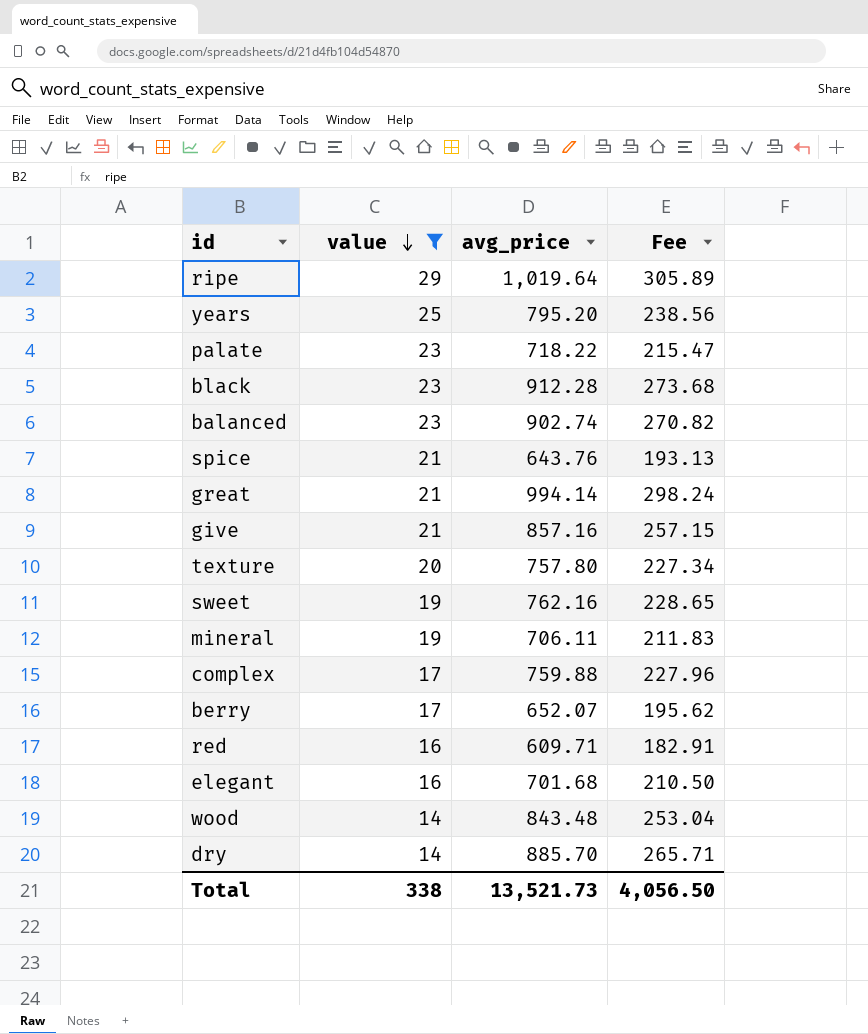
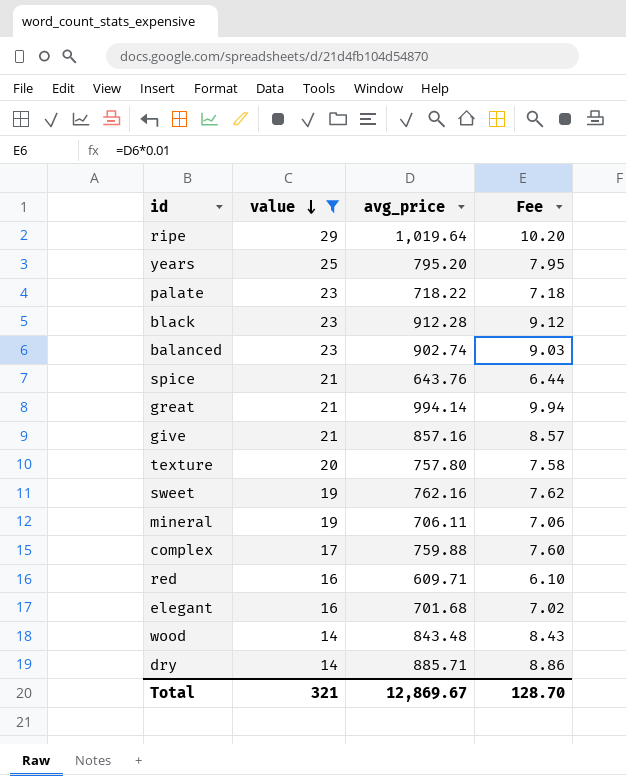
column Fee | formula: [avg_price] * 0.3 -> [avg_price] * 0.01
row berry: 17 | 652.07 | 195.62 -> none
dry | avg_price: 885.70 -> 885.71
Total | value: 338 -> 321
Total | avg_price: 13,521.73 -> 12,869.67
Total | Fee: 4,056.50 -> 128.70

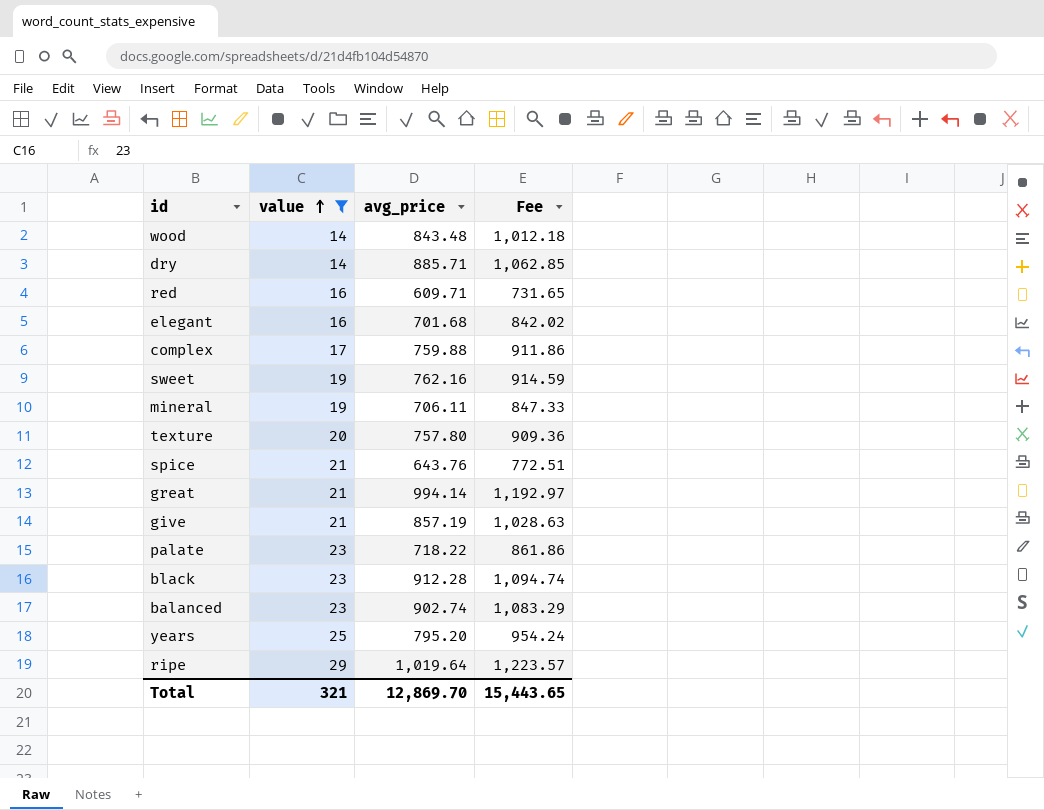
row order: value descending -> value ascending
column Fee | formula: [avg_price] * 0.01 -> [avg_price] * 1.2
give | avg_price: 857.16 -> 857.19
Total | avg_price: 12,869.67 -> 12,869.70
Total | Fee: 128.70 -> 15,443.65

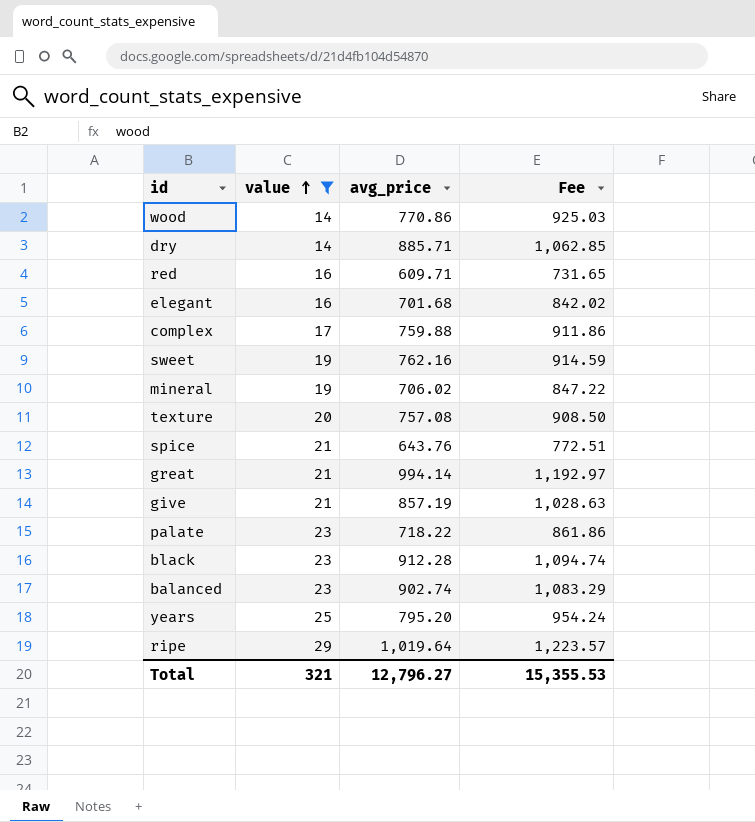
wood | avg_price: 843.48 -> 770.86
wood | Fee: 1,012.18 -> 925.03
mineral | avg_price: 706.11 -> 706.02
mineral | Fee: 847.33 -> 847.22
texture | avg_price: 757.80 -> 757.08
texture | Fee: 909.36 -> 908.50
Total | avg_price: 12,869.70 -> 12,796.27
Total | Fee: 15,443.65 -> 15,355.53

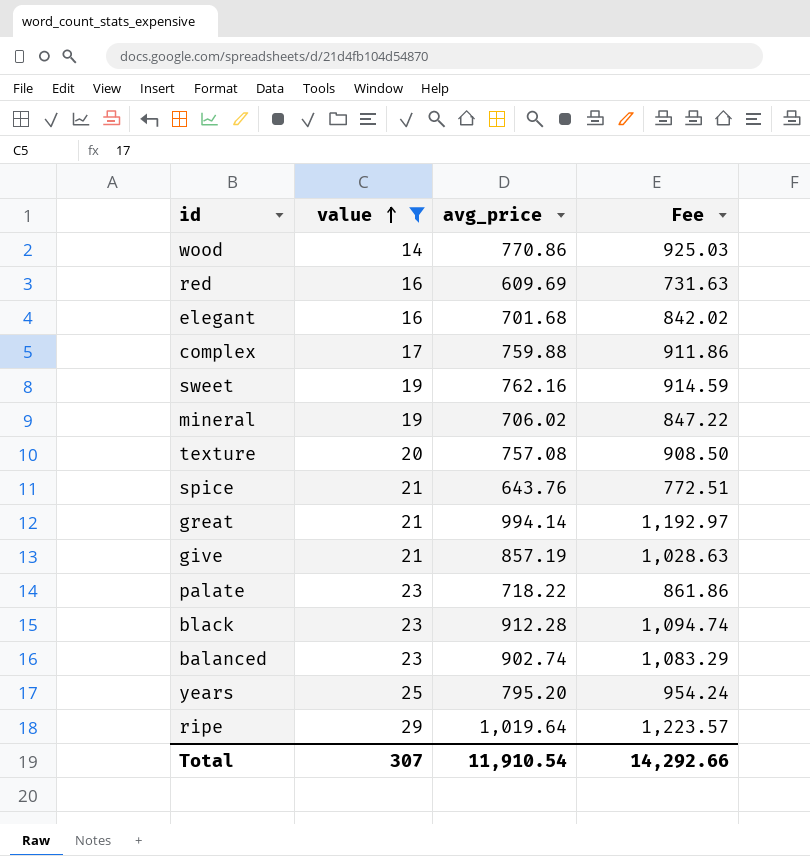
row dry: 14 | 885.71 | 1,062.85 -> none
red | avg_price: 609.71 -> 609.69
red | Fee: 731.65 -> 731.63
Total | value: 321 -> 307
Total | avg_price: 12,796.27 -> 11,910.54
Total | Fee: 15,355.53 -> 14,292.66

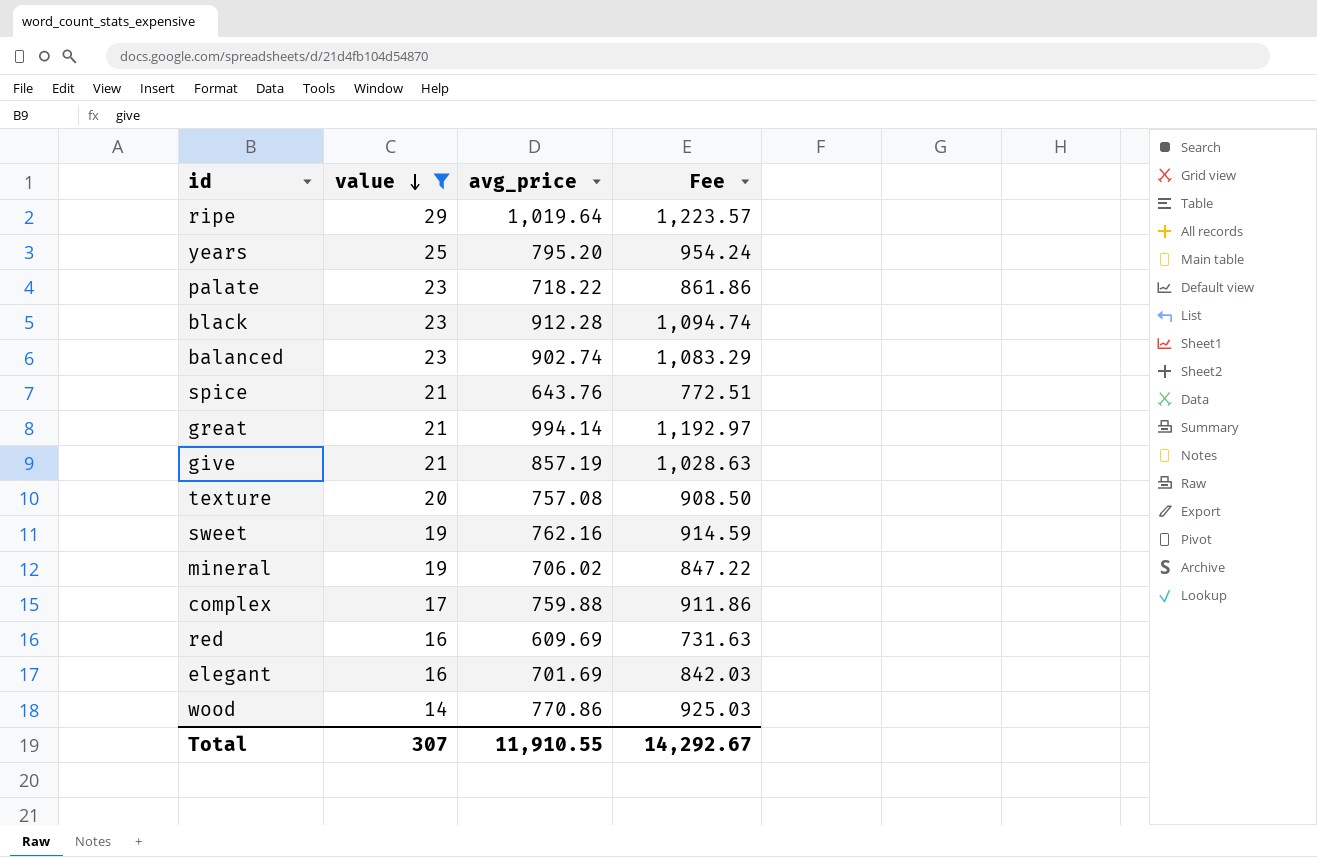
row order: value ascending -> value descending
elegant | avg_price: 701.68 -> 701.69
elegant | Fee: 842.02 -> 842.03
Total | avg_price: 11,910.54 -> 11,910.55
Total | Fee: 14,292.66 -> 14,292.67

